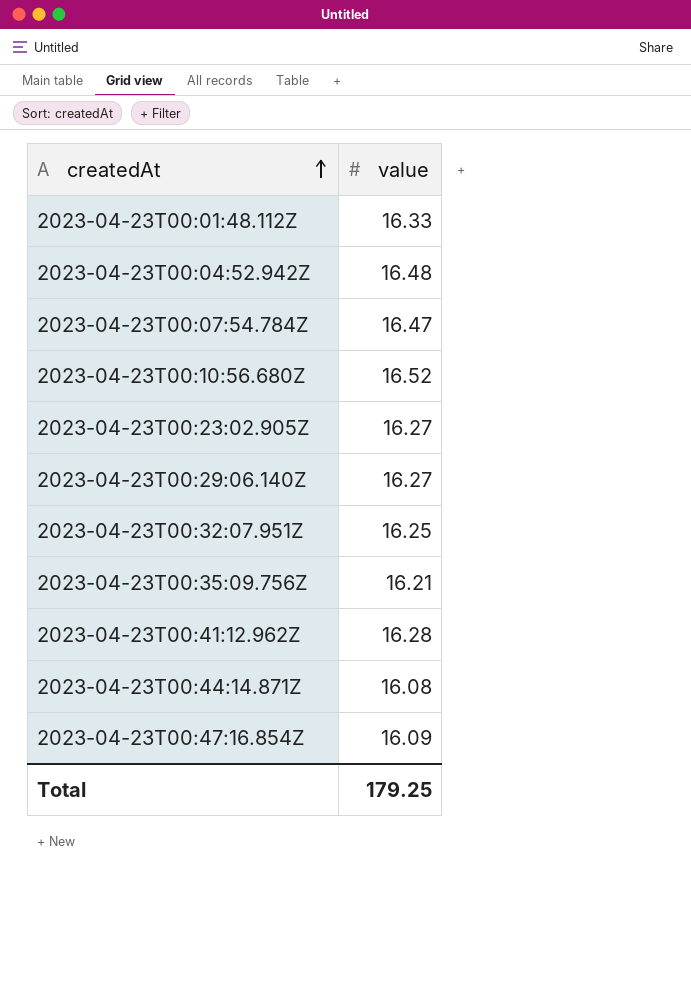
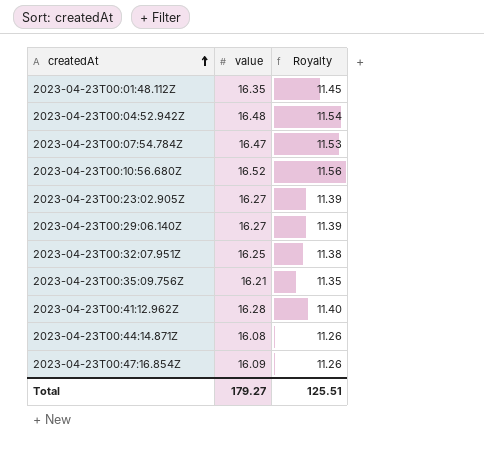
column Royalty | formula: none -> [value] * 0.7
2023-04-23T00:01:48.112Z | value: 16.33 -> 16.35
Total | value: 179.25 -> 179.27

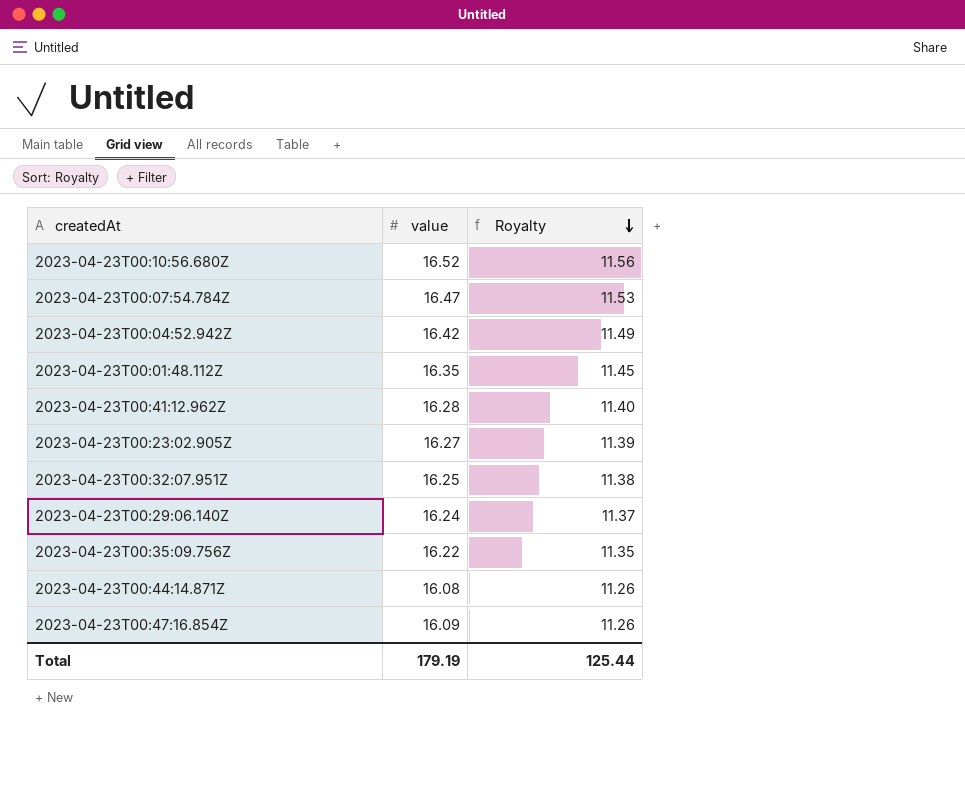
row order: createdAt ascending -> Royalty descending
2023-04-23T00:04:52.942Z | value: 16.48 -> 16.42
2023-04-23T00:04:52.942Z | Royalty: 11.54 -> 11.49
2023-04-23T00:29:06.140Z | value: 16.27 -> 16.24
2023-04-23T00:29:06.140Z | Royalty: 11.39 -> 11.37
2023-04-23T00:35:09.756Z | value: 16.21 -> 16.22
Total | value: 179.27 -> 179.19
Total | Royalty: 125.51 -> 125.44

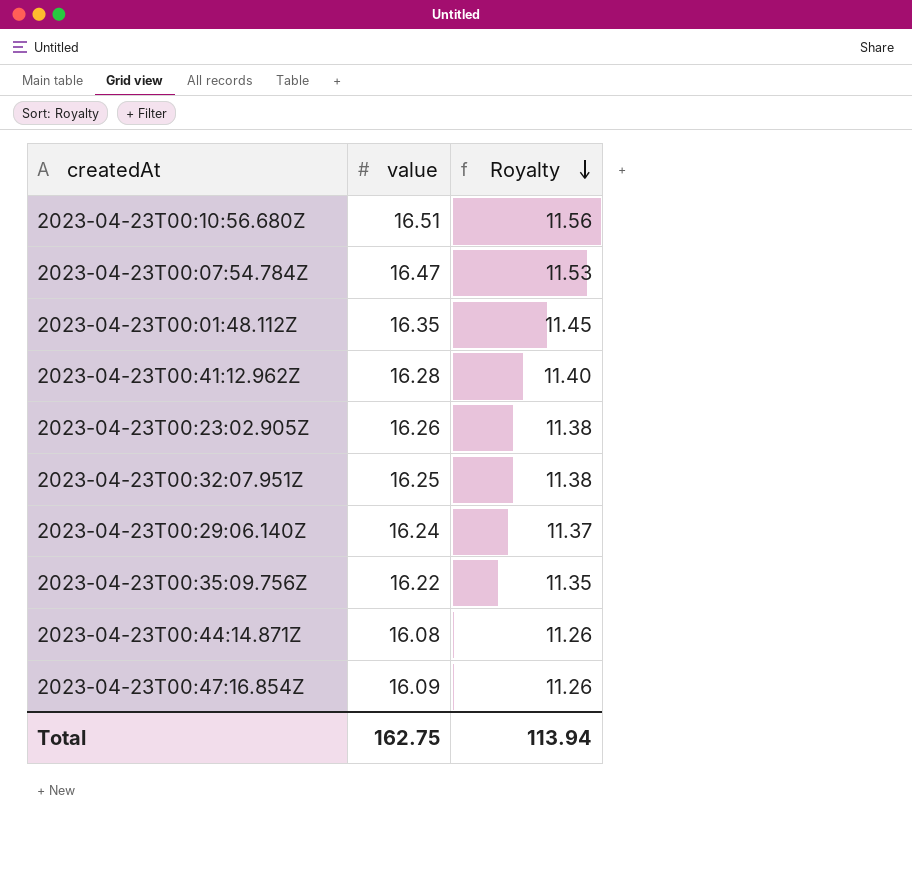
row 2023-04-23T00:04:52.942Z: 16.42 | 11.49 -> none
2023-04-23T00:10:56.680Z | value: 16.52 -> 16.51
2023-04-23T00:23:02.905Z | value: 16.27 -> 16.26
2023-04-23T00:23:02.905Z | Royalty: 11.39 -> 11.38
Total | value: 179.19 -> 162.75
Total | Royalty: 125.44 -> 113.94

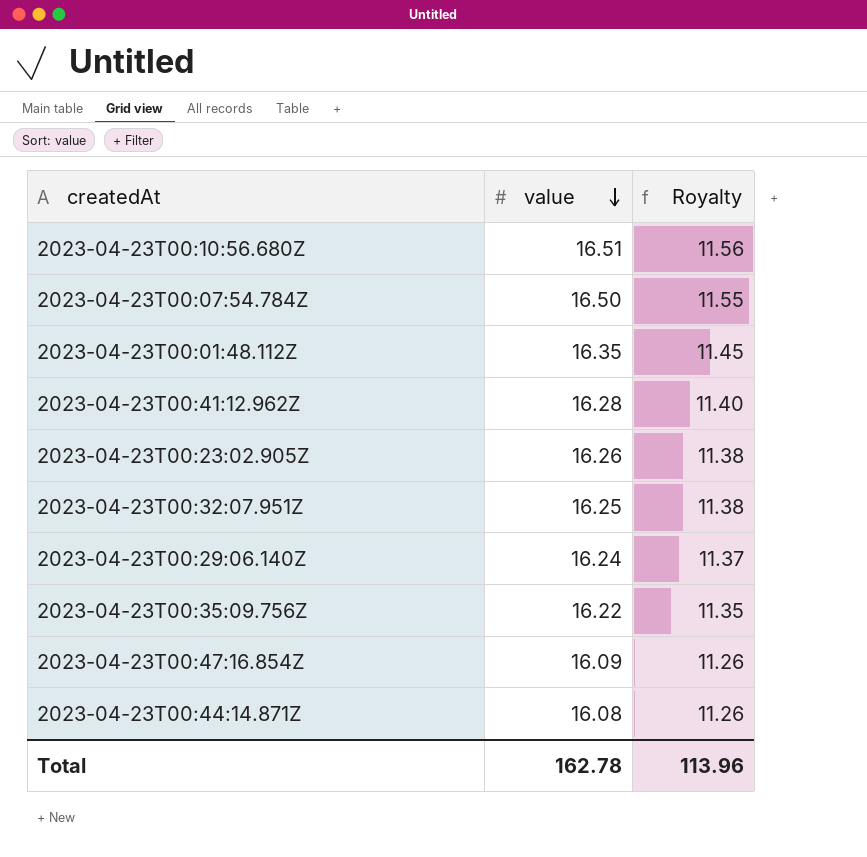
row order: Royalty descending -> value descending
2023-04-23T00:07:54.784Z | value: 16.47 -> 16.50
2023-04-23T00:07:54.784Z | Royalty: 11.53 -> 11.55
Total | value: 162.75 -> 162.78
Total | Royalty: 113.94 -> 113.96

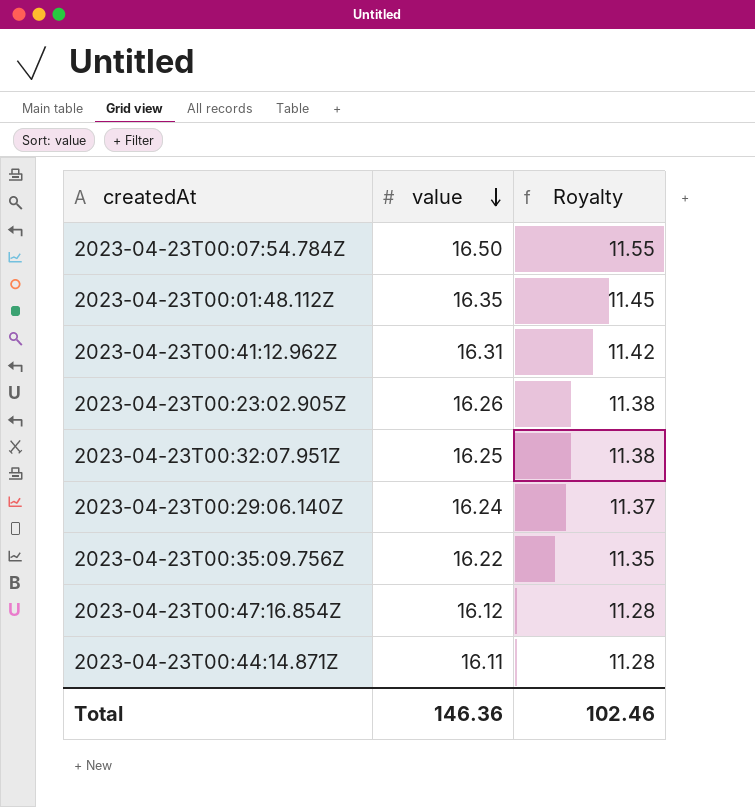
row 2023-04-23T00:10:56.680Z: 16.51 | 11.56 -> none
2023-04-23T00:41:12.962Z | value: 16.28 -> 16.31
2023-04-23T00:41:12.962Z | Royalty: 11.40 -> 11.42
2023-04-23T00:47:16.854Z | value: 16.09 -> 16.12
2023-04-23T00:47:16.854Z | Royalty: 11.26 -> 11.28
2023-04-23T00:44:14.871Z | value: 16.08 -> 16.11
2023-04-23T00:44:14.871Z | Royalty: 11.26 -> 11.28
Total | value: 162.78 -> 146.36
Total | Royalty: 113.96 -> 102.46

